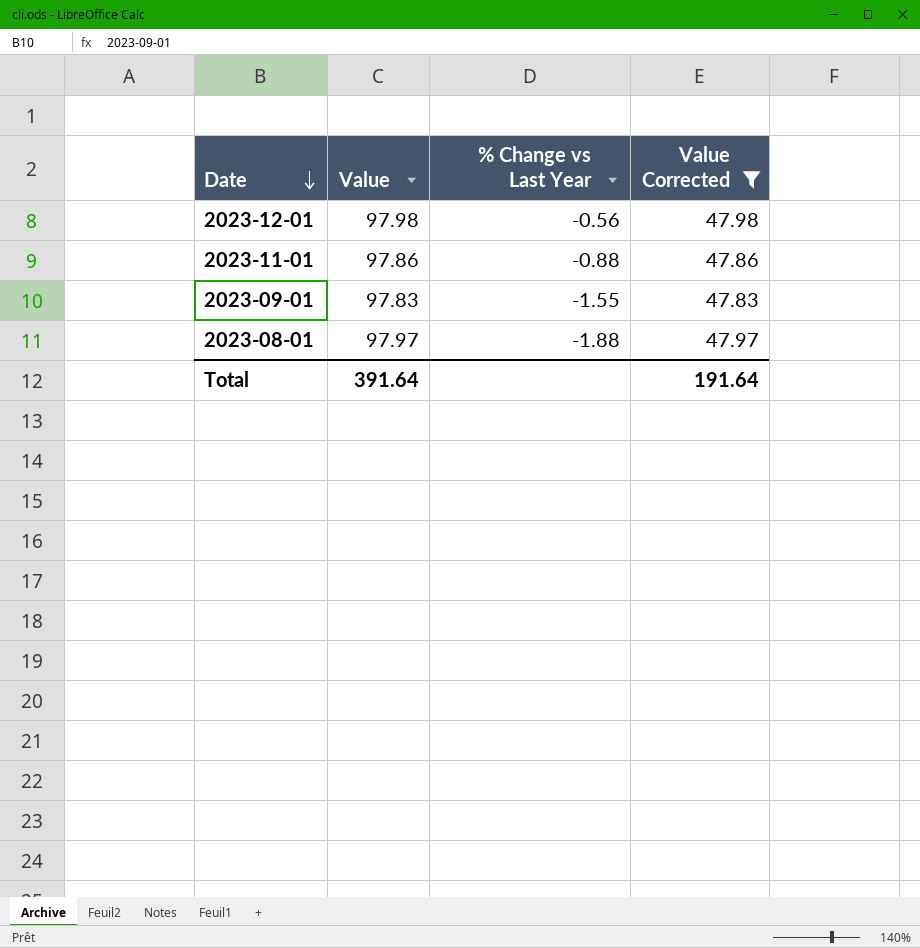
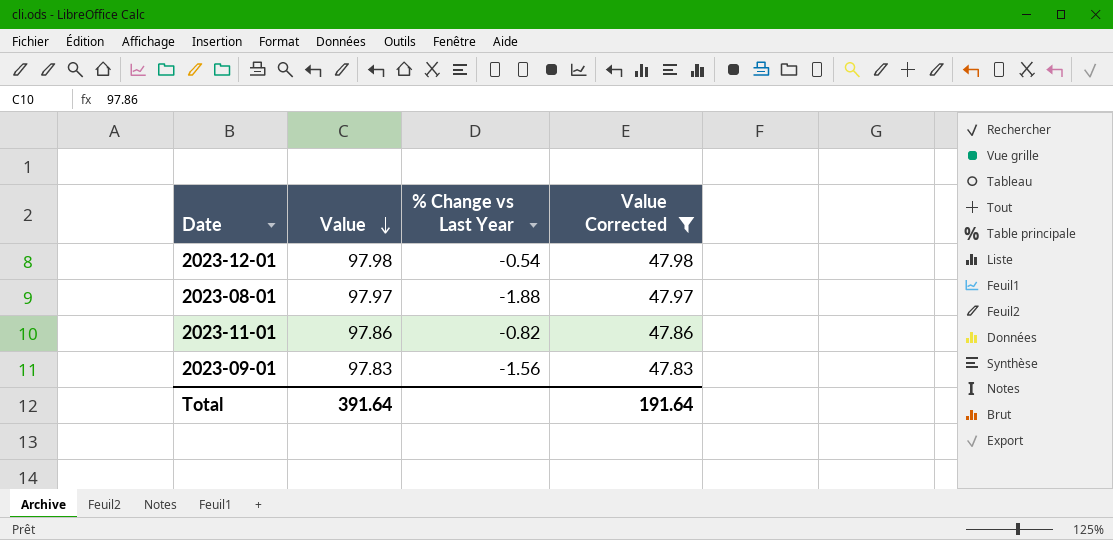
row order: Date descending -> Value descending
2023-12-01 | % Change vs Last Year: -0.56 -> -0.54
2023-11-01 | % Change vs Last Year: -0.88 -> -0.82
2023-09-01 | % Change vs Last Year: -1.55 -> -1.56

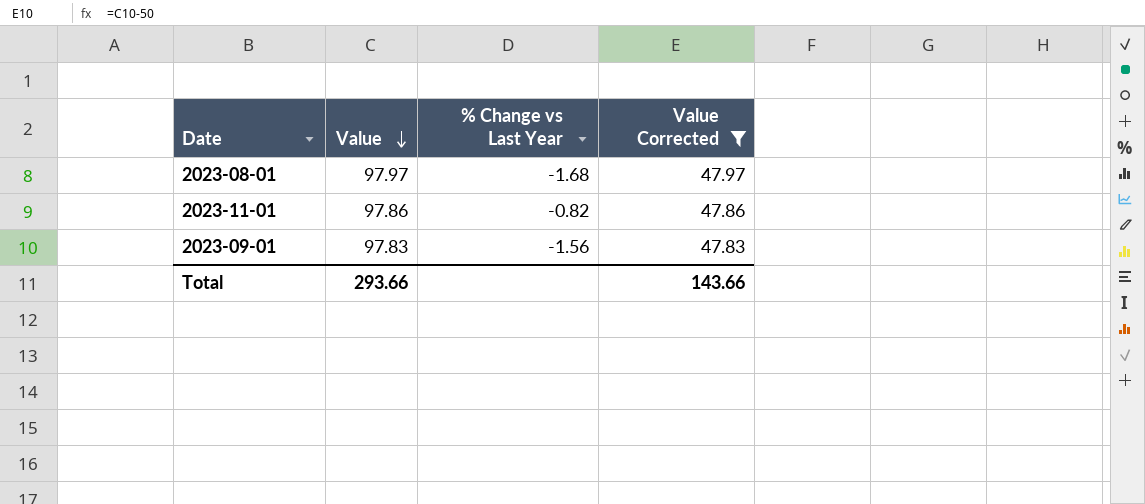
row 2023-12-01: 97.98 | -0.54 | 47.98 -> none
2023-08-01 | % Change vs Last Year: -1.88 -> -1.68
Total | Value: 391.64 -> 293.66
Total | Value Corrected: 191.64 -> 143.66

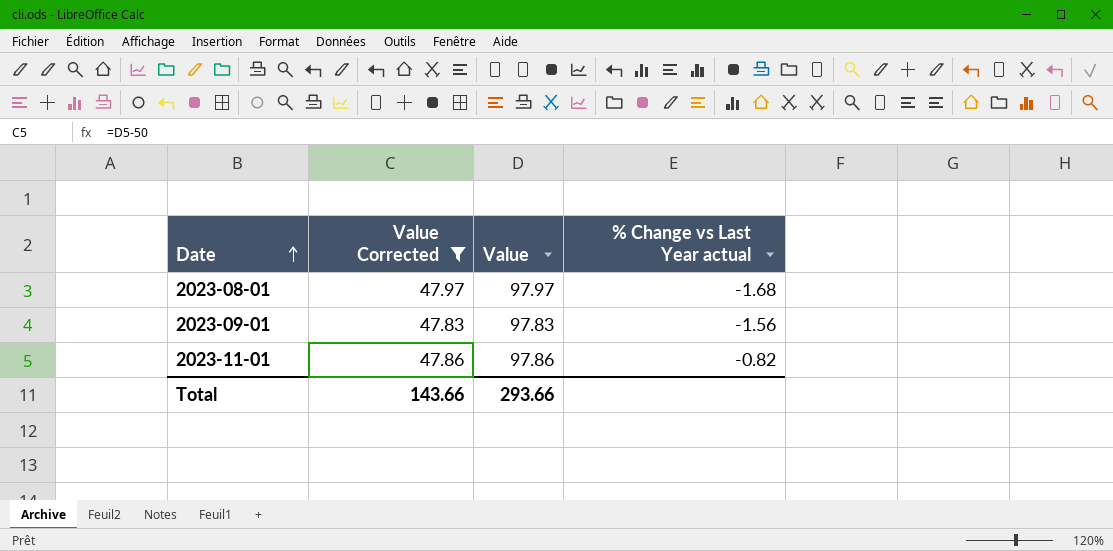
row order: Value descending -> Date ascending
column Value Corrected | position: 4 -> 2
column name: % Change vs Last Year -> % Change vs Last Year actual

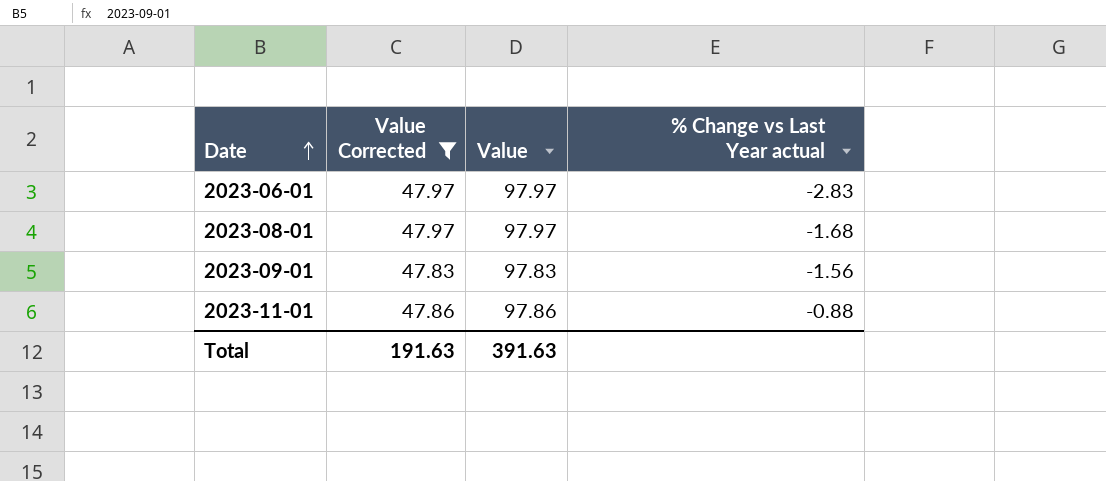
row 2023-06-01: none -> 47.97 | 97.97 | -2.83
2023-11-01 | % Change vs Last Year actual: -0.82 -> -0.88
Total | Value Corrected: 143.66 -> 191.63
Total | Value: 293.66 -> 391.63

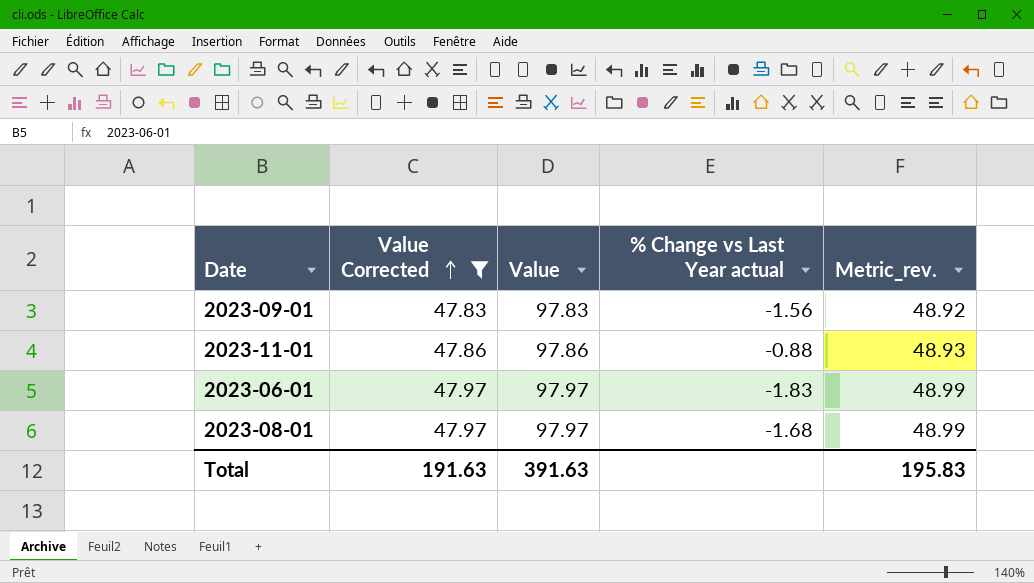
row order: Date ascending -> Value Corrected ascending
column Metric_rev. | formula: none -> [Value] * 0.5
2023-06-01 | % Change vs Last Year actual: -2.83 -> -1.83

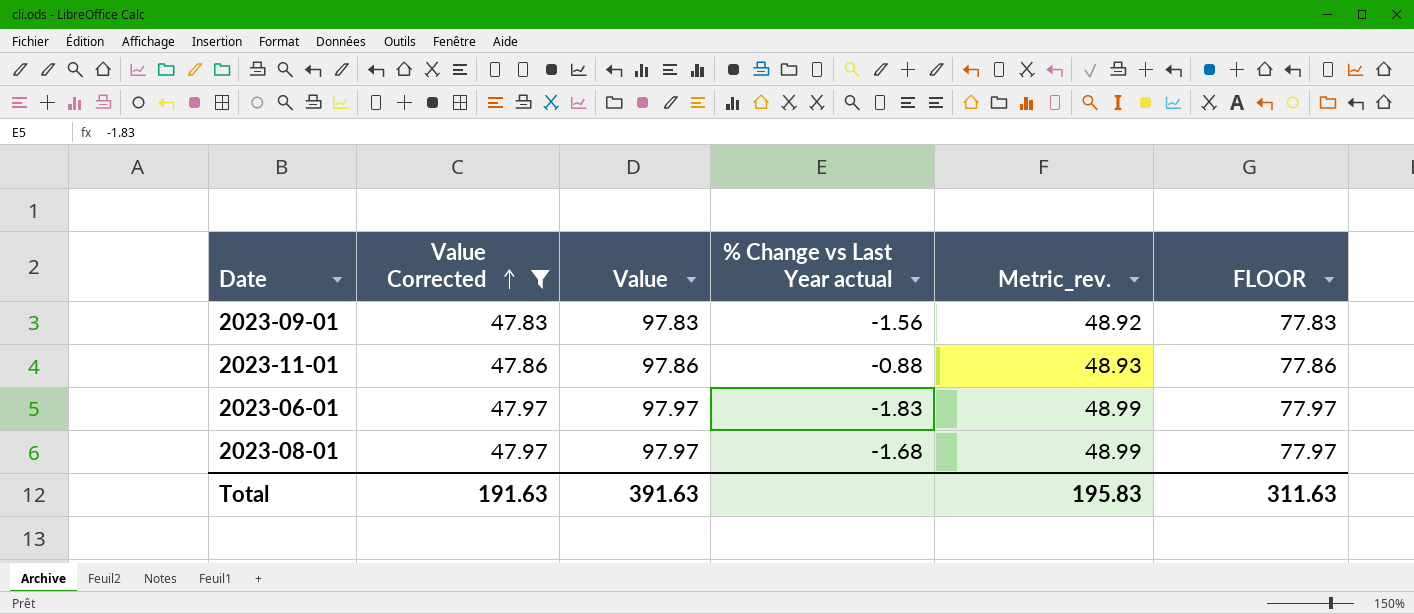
column FLOOR | formula: none -> [Value] - 20

